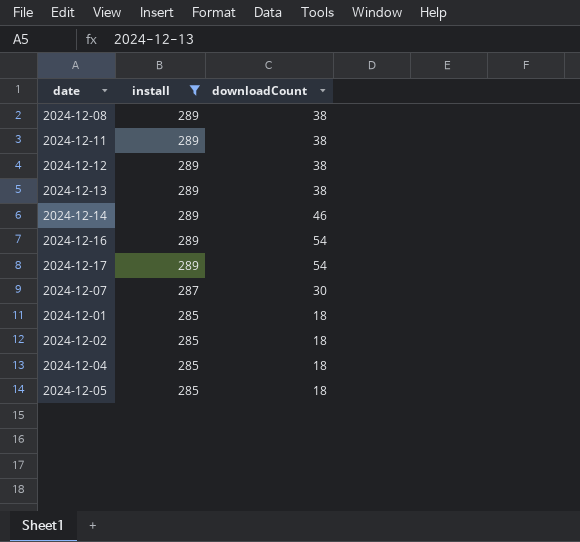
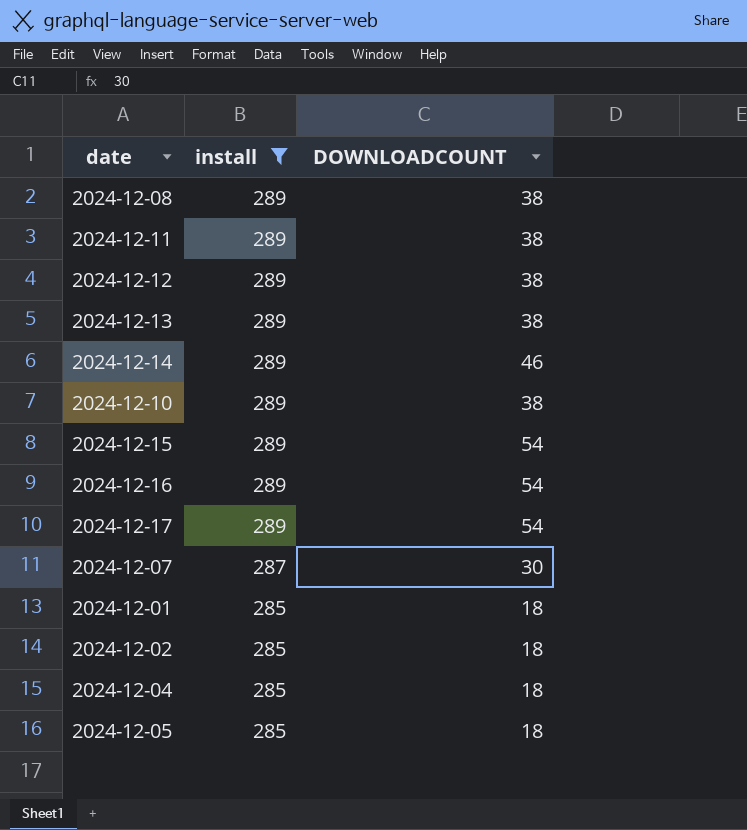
column name: downloadCount -> DOWNLOADCOUNT
row 2024-12-10: none -> 289 | 38
row 2024-12-15: none -> 289 | 54

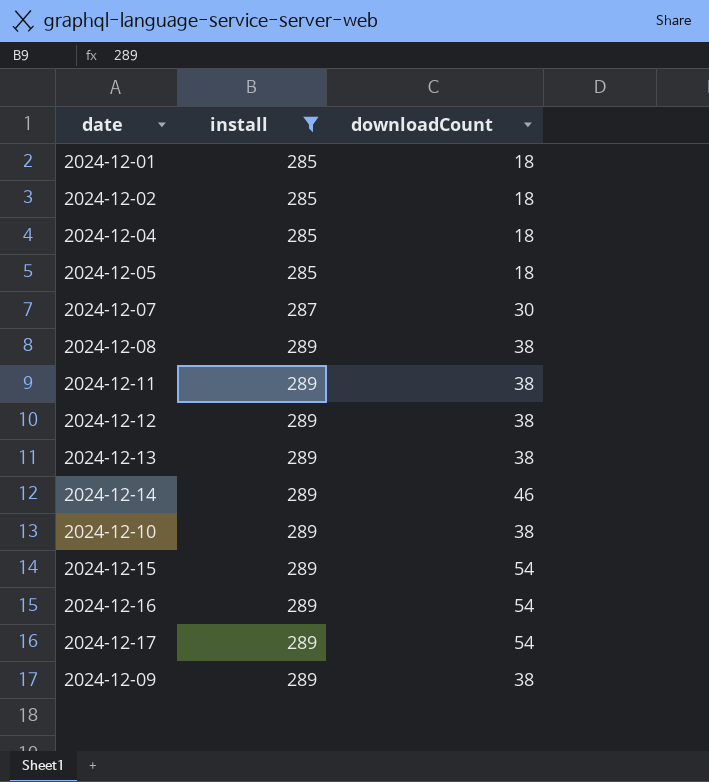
row order: install descending -> install ascending
column name: DOWNLOADCOUNT -> downloadCount
row 2024-12-09: none -> 289 | 38

